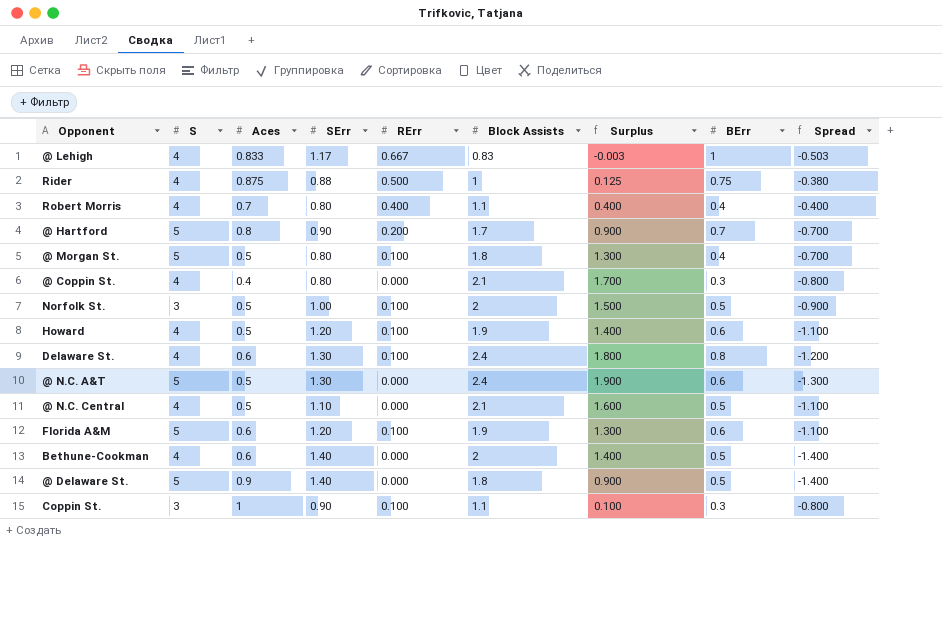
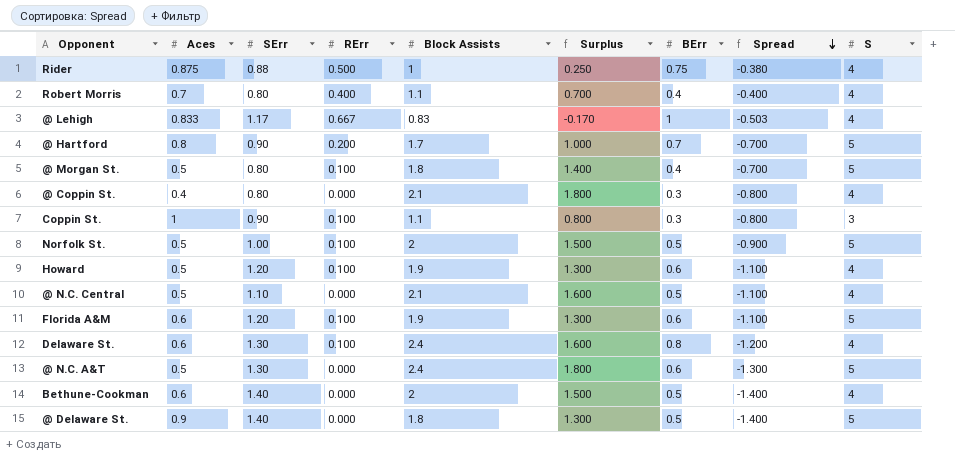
row order: none -> Spread descending
column Surplus | formula: [Block Assists] - [Aces] -> [Block Assists] - [BErr]
column S | position: 2 -> 9
Norfolk St. | S: 3 -> 5

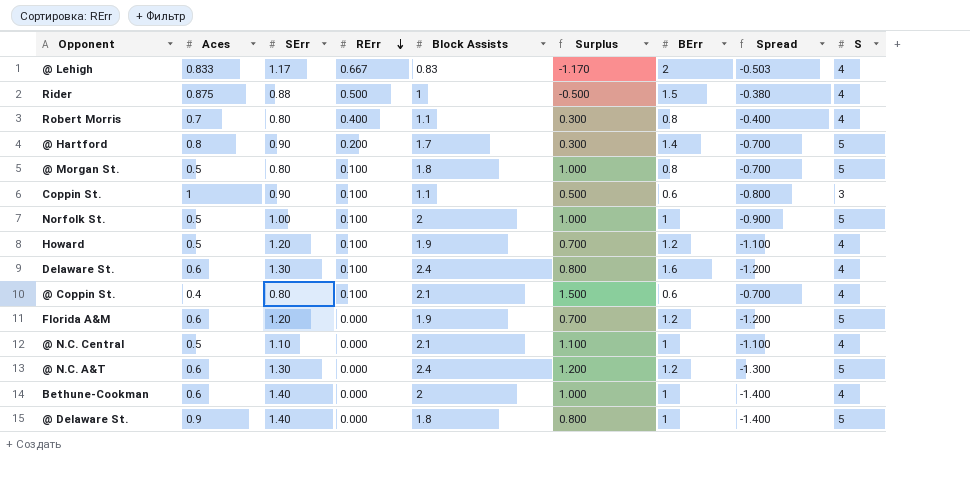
row order: Spread descending -> RErr descending
@ Lehigh | Surplus: -0.170 -> -1.170
@ Lehigh | BErr: 1 -> 2
Rider | Surplus: 0.250 -> -0.500
Rider | BErr: 0.75 -> 1.5
Robert Morris | Surplus: 0.700 -> 0.300
Robert Morris | BErr: 0.4 -> 0.8
@ Hartford | Surplus: 1.000 -> 0.300
@ Hartford | BErr: 0.7 -> 1.4
@ Morgan St. | Surplus: 1.400 -> 1.000
@ Morgan St. | BErr: 0.4 -> 0.8
Coppin St. | Surplus: 0.800 -> 0.500
Coppin St. | BErr: 0.3 -> 0.6
Norfolk St. | Surplus: 1.500 -> 1.000
Norfolk St. | BErr: 0.5 -> 1
Howard | Surplus: 1.300 -> 0.700
Howard | BErr: 0.6 -> 1.2
Delaware St. | Surplus: 1.600 -> 0.800
Delaware St. | BErr: 0.8 -> 1.6
@ Coppin St. | RErr: 0.000 -> 0.100
@ Coppin St. | Surplus: 1.800 -> 1.500
@ Coppin St. | BErr: 0.3 -> 0.6
@ Coppin St. | Spread: -0.800 -> -0.700
Florida A&M | RErr: 0.100 -> 0.000
Florida A&M | Surplus: 1.300 -> 0.700
Florida A&M | BErr: 0.6 -> 1.2
Florida A&M | Spread: -1.100 -> -1.200
@ N.C. Central | Surplus: 1.600 -> 1.100
@ N.C. Central | BErr: 0.5 -> 1
@ N.C. A&T | Aces: 0.5 -> 0.6
@ N.C. A&T | Surplus: 1.800 -> 1.200
@ N.C. A&T | BErr: 0.6 -> 1.2
Bethune-Cookman | Surplus: 1.500 -> 1.000
Bethune-Cookman | BErr: 0.5 -> 1
@ Delaware St. | Surplus: 1.300 -> 0.800
@ Delaware St. | BErr: 0.5 -> 1

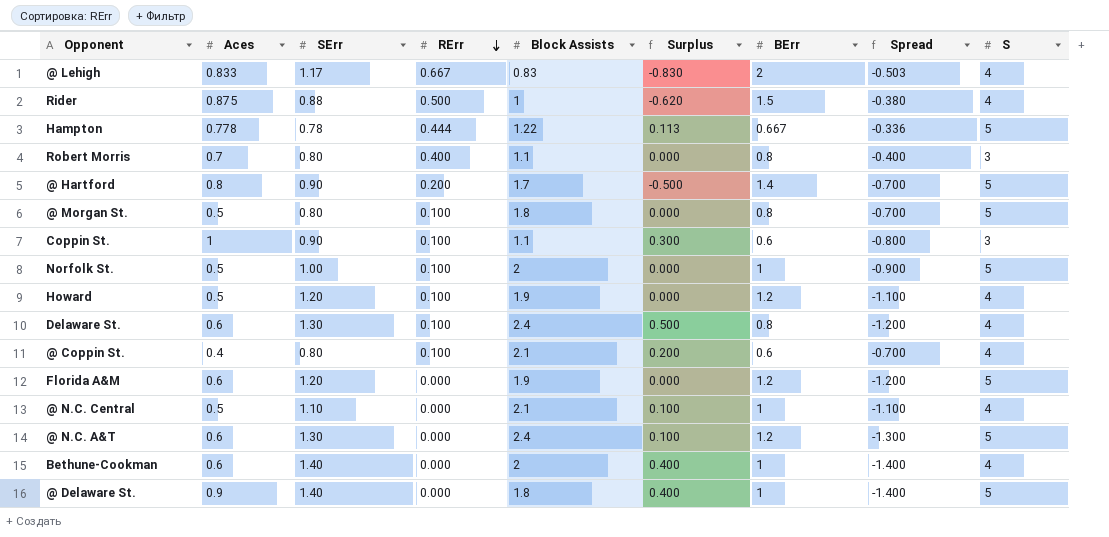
column Surplus | formula: [Block Assists] - [BErr] -> [SErr] - [BErr]
row Hampton: none -> 0.778 | 0.78 | 0.444 | 1.22 | 0.113 | 0.667 | -0.336 | 5
Robert Morris | S: 4 -> 3
Delaware St. | BErr: 1.6 -> 0.8

